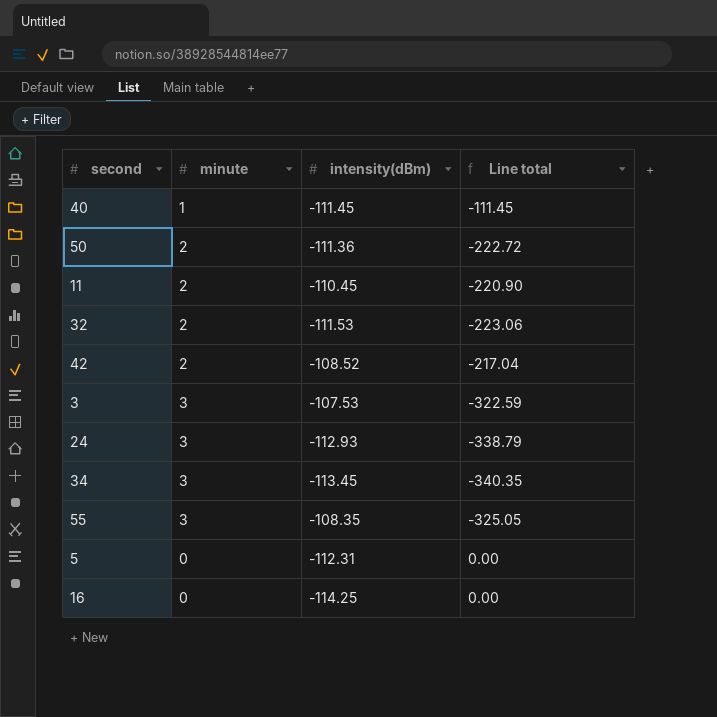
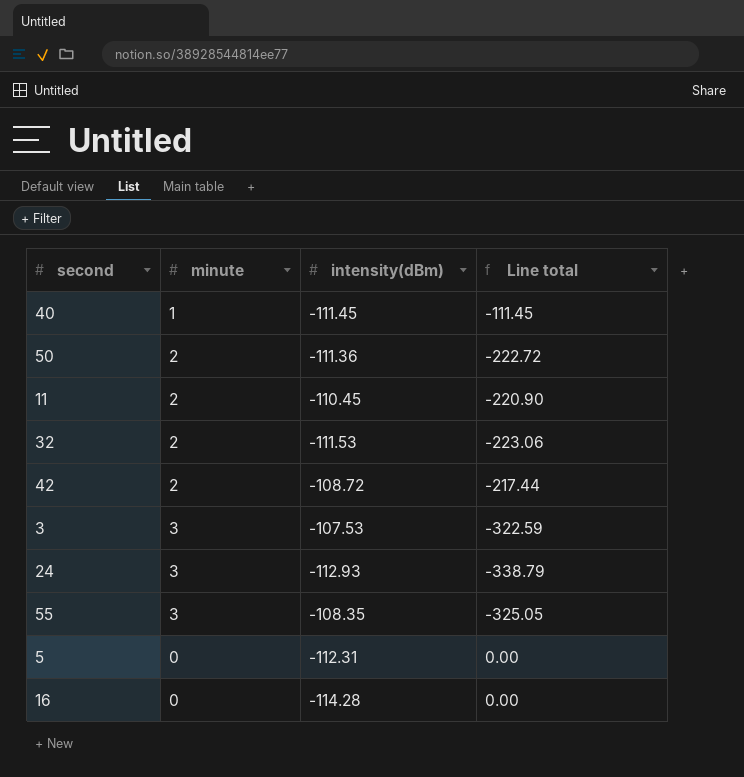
row 34: 3 | -113.45 | -340.35 -> none
42 | intensity(dBm): -108.52 -> -108.72
42 | Line total: -217.04 -> -217.44
16 | intensity(dBm): -114.25 -> -114.28

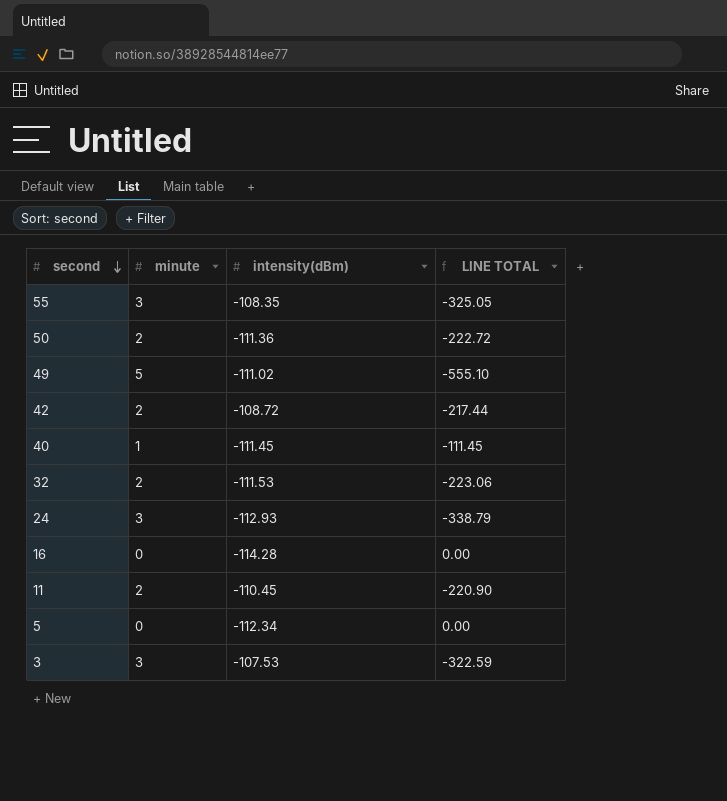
row order: none -> second descending
column name: Line total -> LINE TOTAL
row 49: none -> 5 | -111.02 | -555.10
5 | intensity(dBm): -112.31 -> -112.34

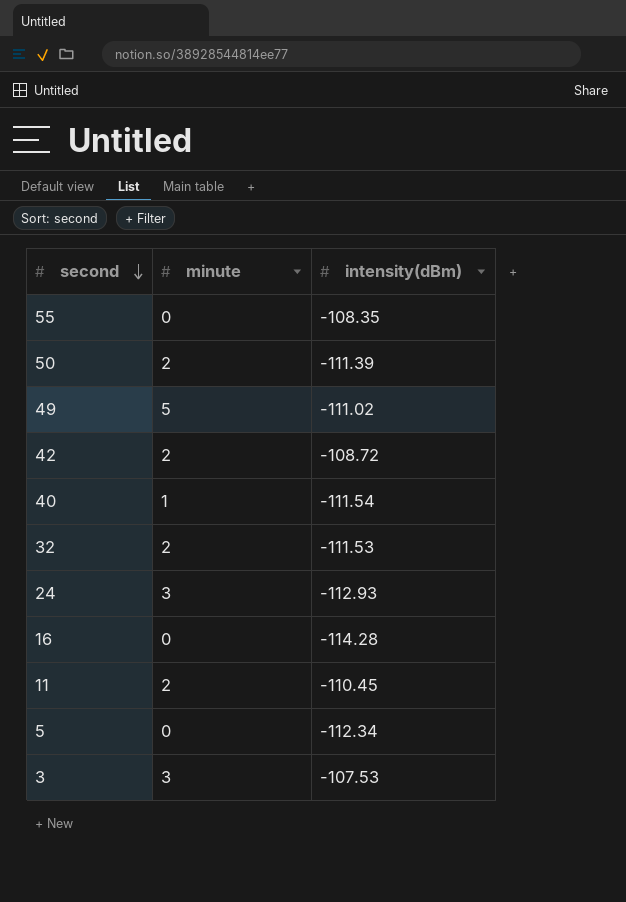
column LINE TOTAL | formula: [minute] * [intensity(dBm)] -> none
55 | minute: 3 -> 0
50 | intensity(dBm): -111.36 -> -111.39
40 | intensity(dBm): -111.45 -> -111.54

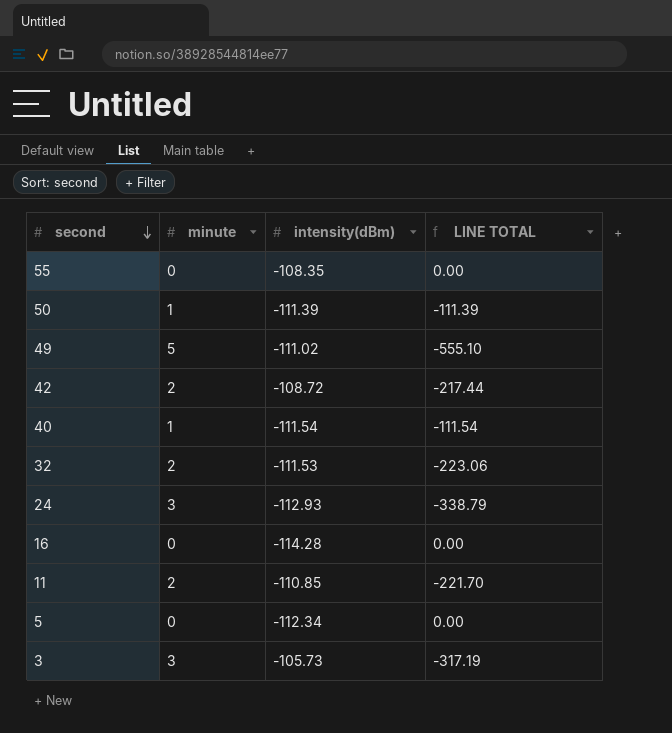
column LINE TOTAL | formula: none -> [minute] * [intensity(dBm)]
50 | minute: 2 -> 1
11 | intensity(dBm): -110.45 -> -110.85
3 | intensity(dBm): -107.53 -> -105.73

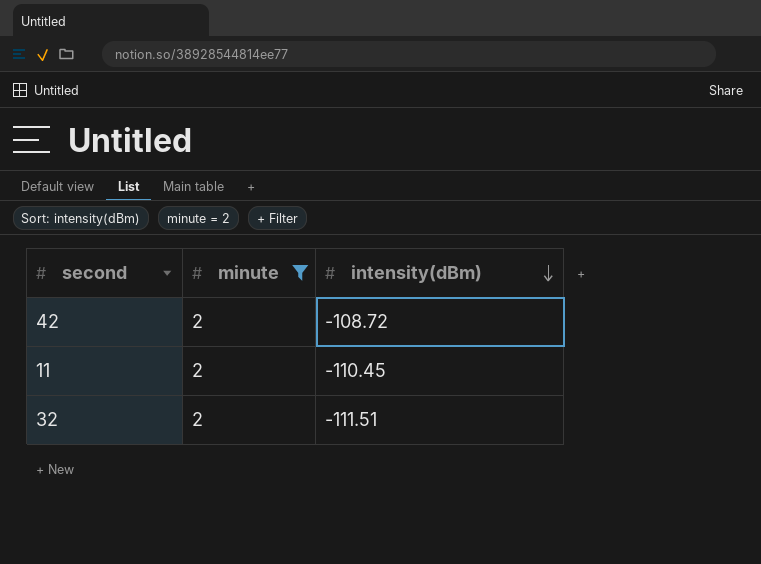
filter: none -> minute = 2
row order: second descending -> intensity(dBm) descending
column LINE TOTAL | formula: [minute] * [intensity(dBm)] -> none
11 | intensity(dBm): -110.85 -> -110.45
32 | intensity(dBm): -111.53 -> -111.51

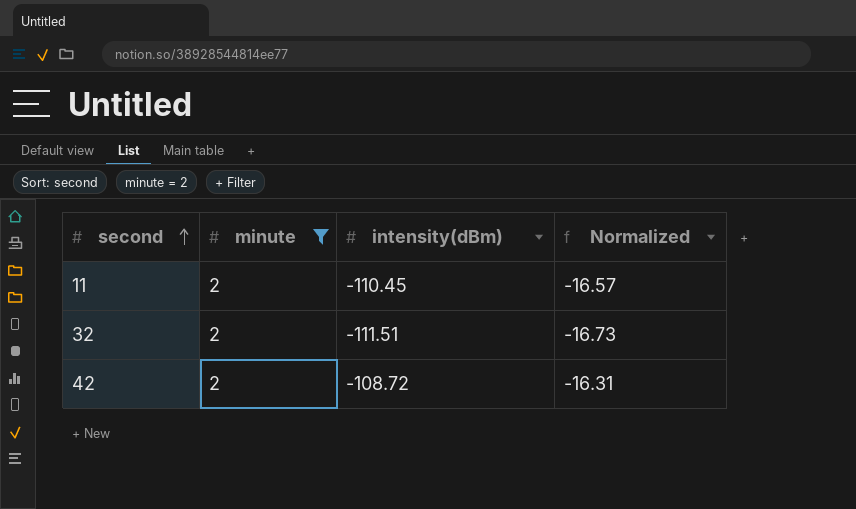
row order: intensity(dBm) descending -> second ascending
column Normalized | formula: none -> [intensity(dBm)] * 0.15

